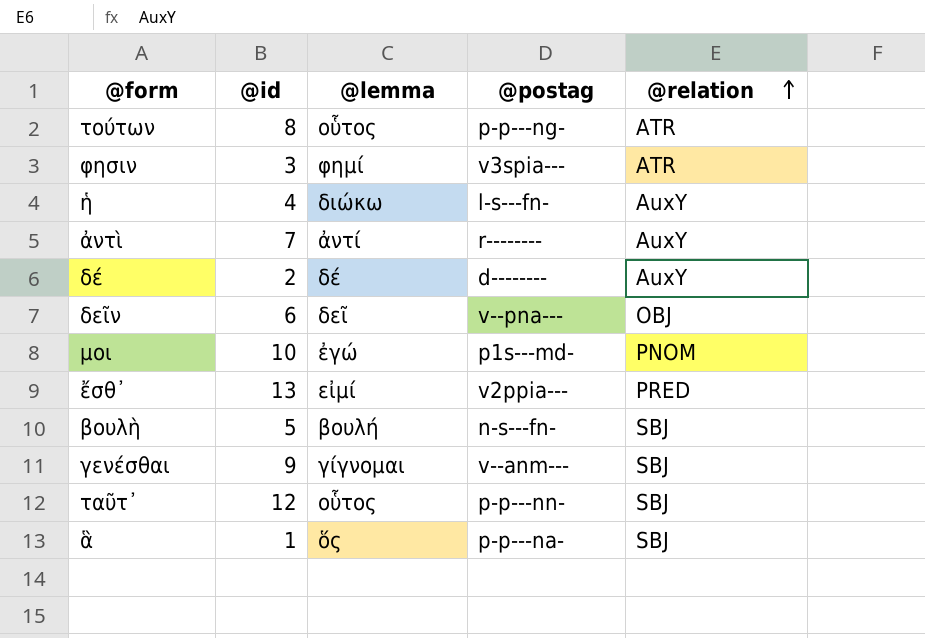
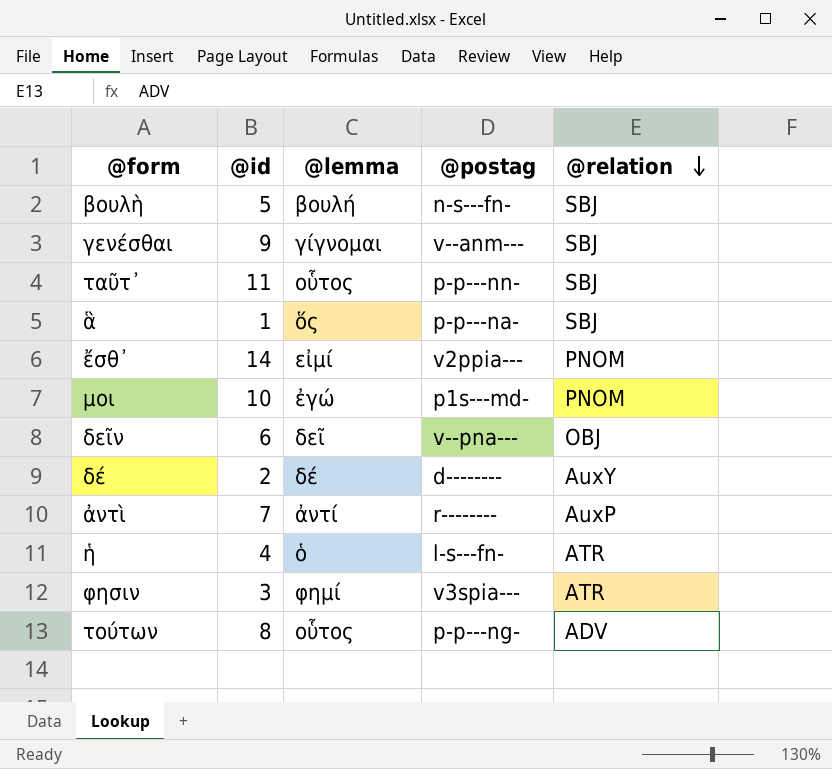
row order: @relation ascending -> @relation descending
ταῦτ᾽ | @id: 12 -> 11
ἔσθ᾽ | @id: 13 -> 14
ἔσθ᾽ | @relation: PRED -> PNOM
ἀντὶ | @relation: AuxY -> AuxP
ἡ | @lemma: διώκω -> ὁ
ἡ | @relation: AuxY -> ATR
τούτων | @relation: ATR -> ADV

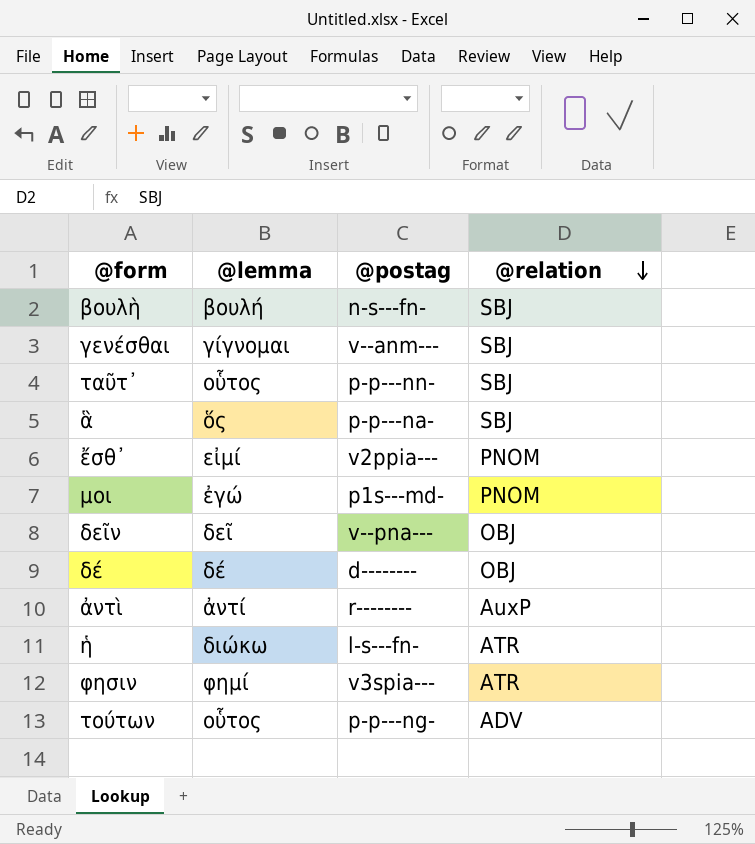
column @id | position: 2 -> none
δέ | @relation: AuxY -> OBJ
ἡ | @lemma: ὁ -> διώκω

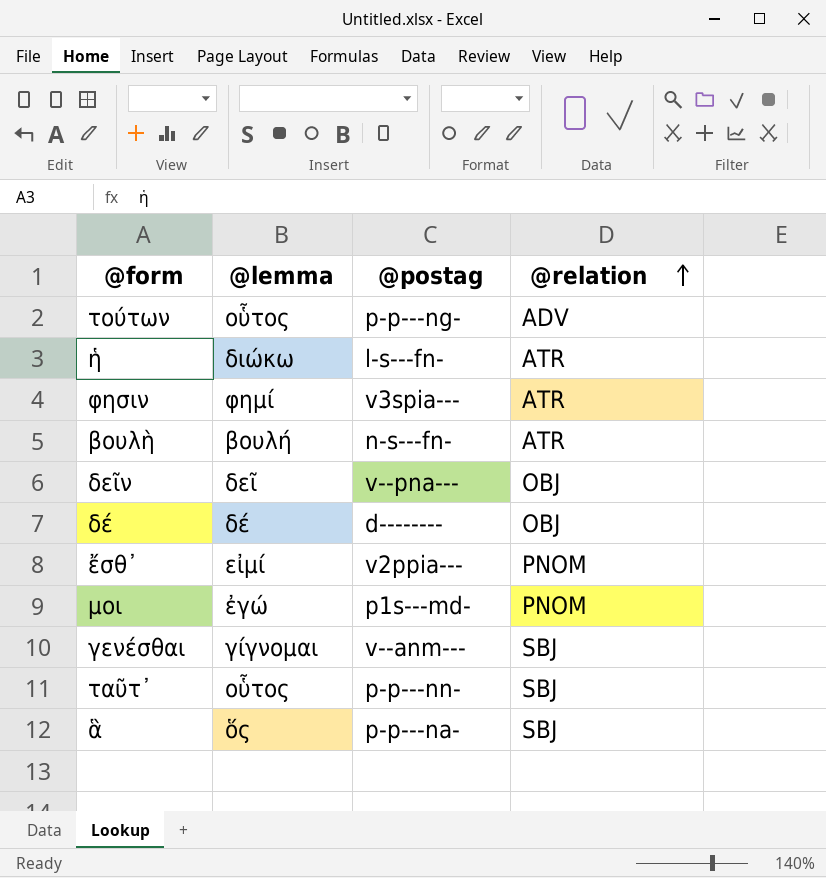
row order: @relation descending -> @relation ascending
row ἀντὶ: ἀντί | r-------- | AuxP -> none
βουλὴ | @relation: SBJ -> ATR

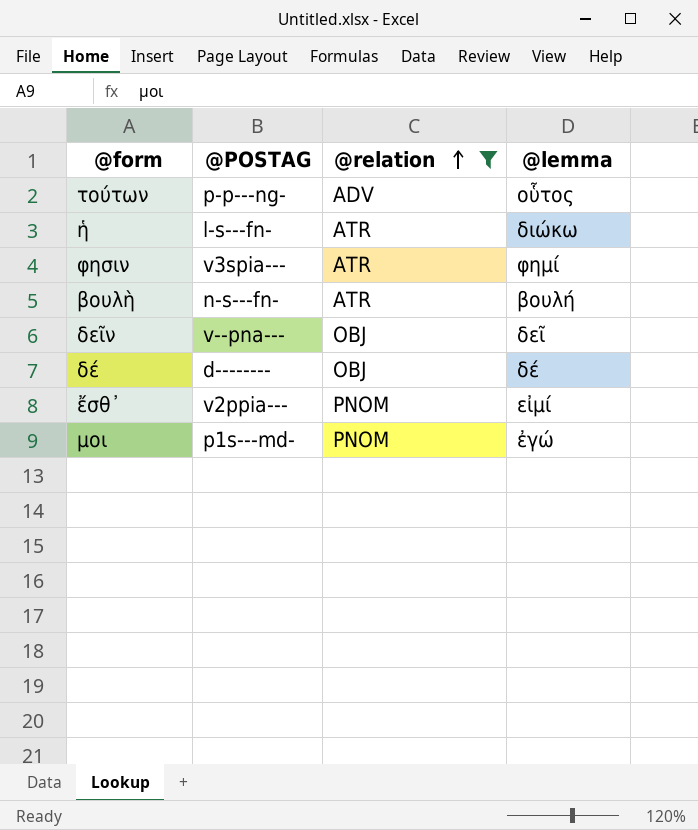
filter: none -> @relation != SBJ
column name: @postag -> @POSTAG
column @lemma | position: 2 -> 4

